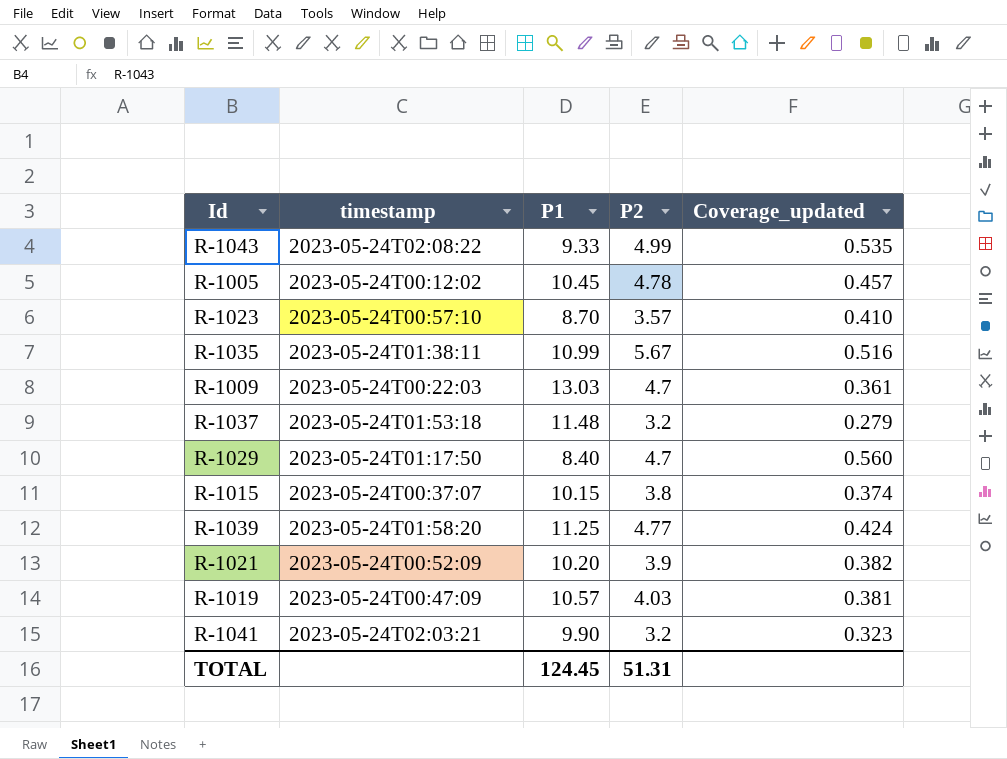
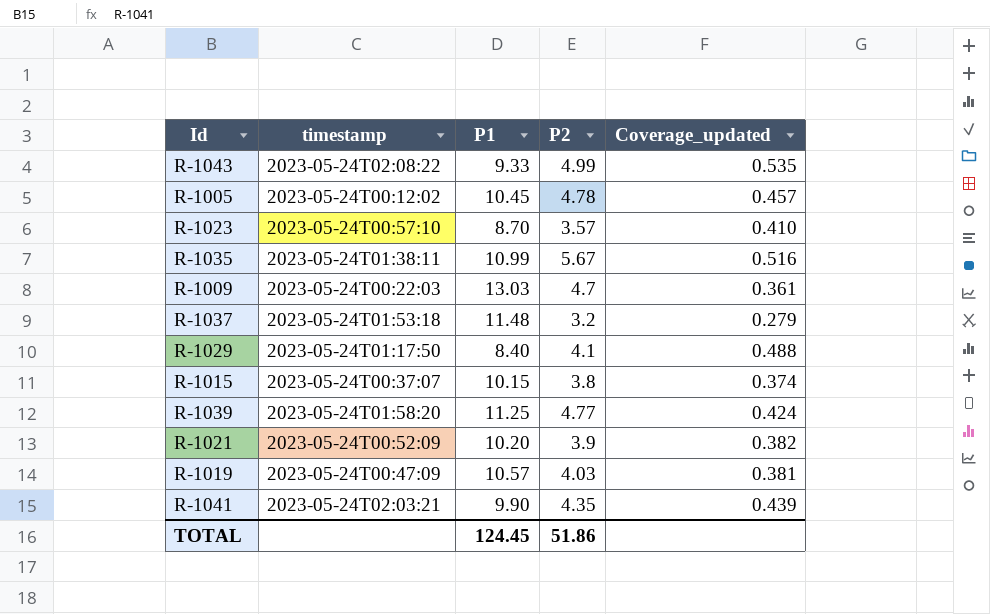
R-1029 | P2: 4.7 -> 4.1
R-1029 | Coverage_updated: 0.560 -> 0.488
R-1041 | P2: 3.2 -> 4.35
R-1041 | Coverage_updated: 0.323 -> 0.439
TOTAL | P2: 51.31 -> 51.86

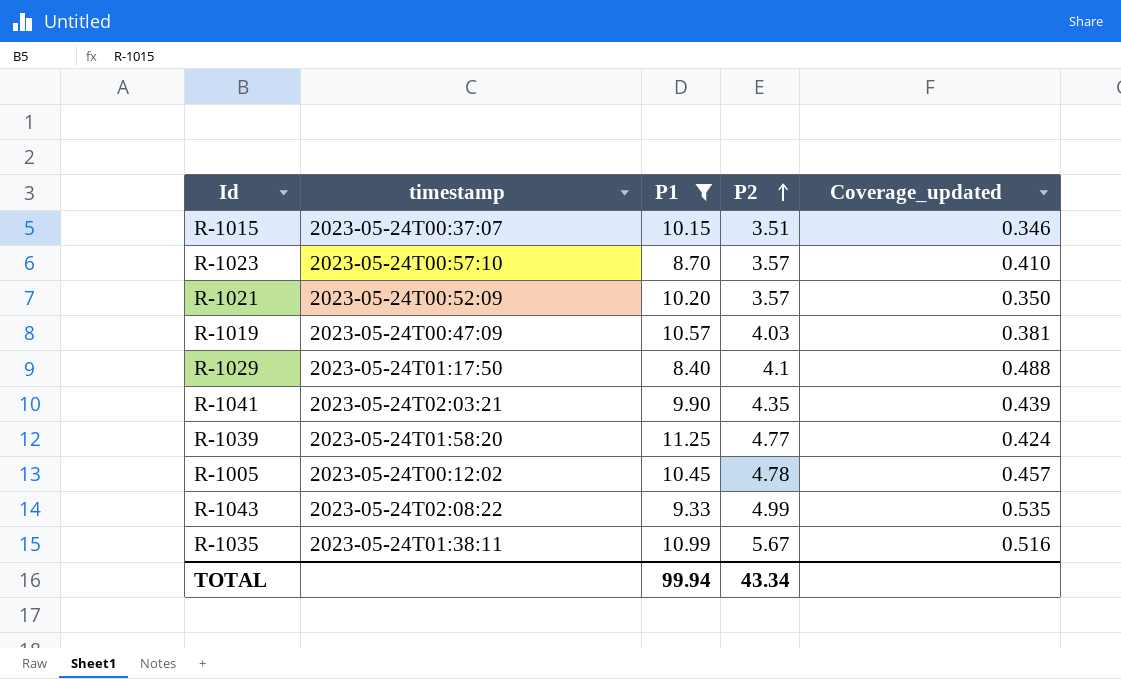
filter: none -> P1 <= 11.25
row order: none -> P2 ascending
R-1015 | P2: 3.8 -> 3.51
R-1015 | Coverage_updated: 0.374 -> 0.346
R-1021 | P2: 3.9 -> 3.57
R-1021 | Coverage_updated: 0.382 -> 0.350
TOTAL | P1: 124.45 -> 99.94
TOTAL | P2: 51.86 -> 43.34

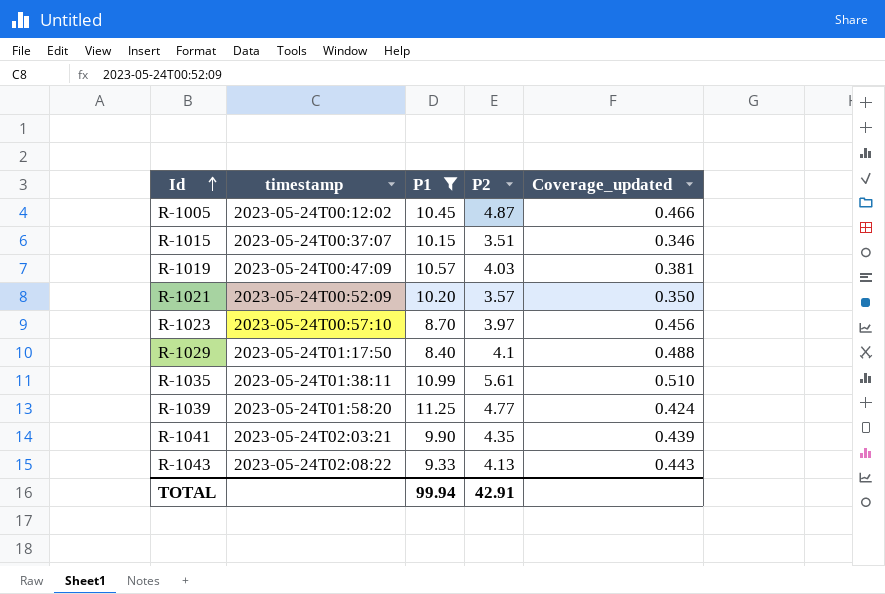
row order: P2 ascending -> Id ascending
R-1005 | P2: 4.78 -> 4.87
R-1005 | Coverage_updated: 0.457 -> 0.466
R-1023 | P2: 3.57 -> 3.97
R-1023 | Coverage_updated: 0.410 -> 0.456
R-1035 | P2: 5.67 -> 5.61
R-1035 | Coverage_updated: 0.516 -> 0.510
R-1043 | P2: 4.99 -> 4.13
R-1043 | Coverage_updated: 0.535 -> 0.443
TOTAL | P2: 43.34 -> 42.91

